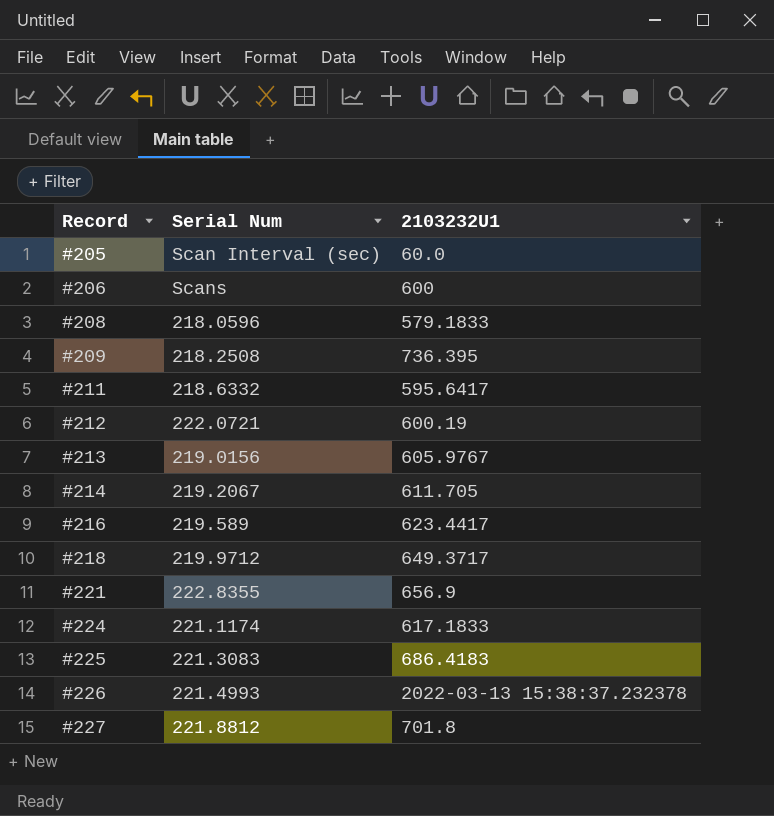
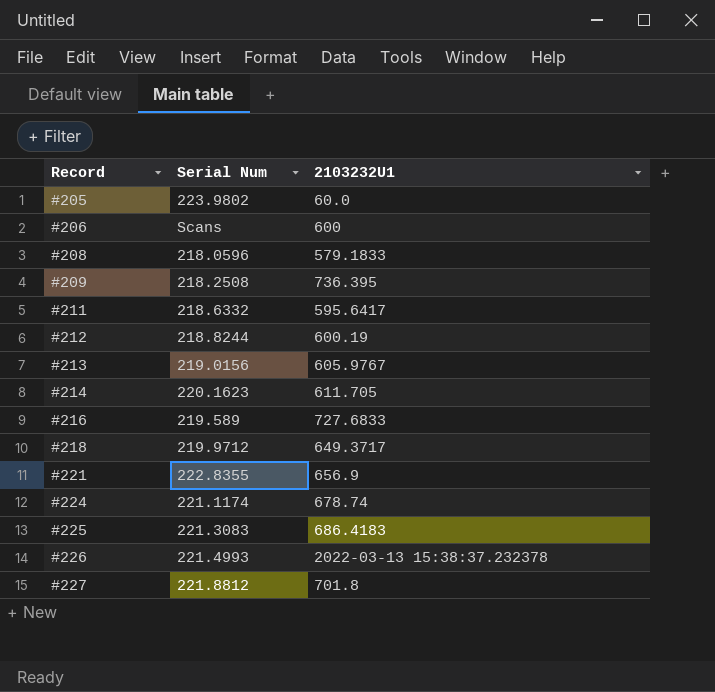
#205 | Serial Num: Scan Interval (sec) -> 223.9802
#212 | Serial Num: 222.0721 -> 218.8244
#214 | Serial Num: 219.2067 -> 220.1623
#216 | 2103232U1: 623.4417 -> 727.6833
#224 | 2103232U1: 617.1833 -> 678.74

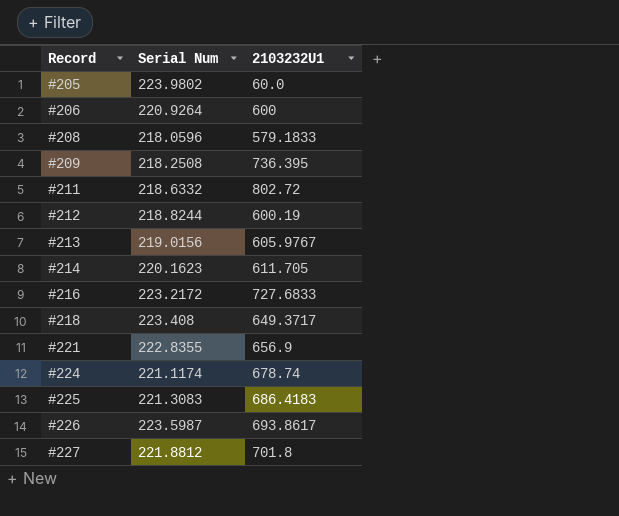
#206 | Serial Num: Scans -> 220.9264
#211 | 2103232U1: 595.6417 -> 802.72
#216 | Serial Num: 219.589 -> 223.2172
#218 | Serial Num: 219.9712 -> 223.408
#226 | Serial Num: 221.4993 -> 223.5987
#226 | 2103232U1: 2022-03-13 15:38:37.232378 -> 693.8617

